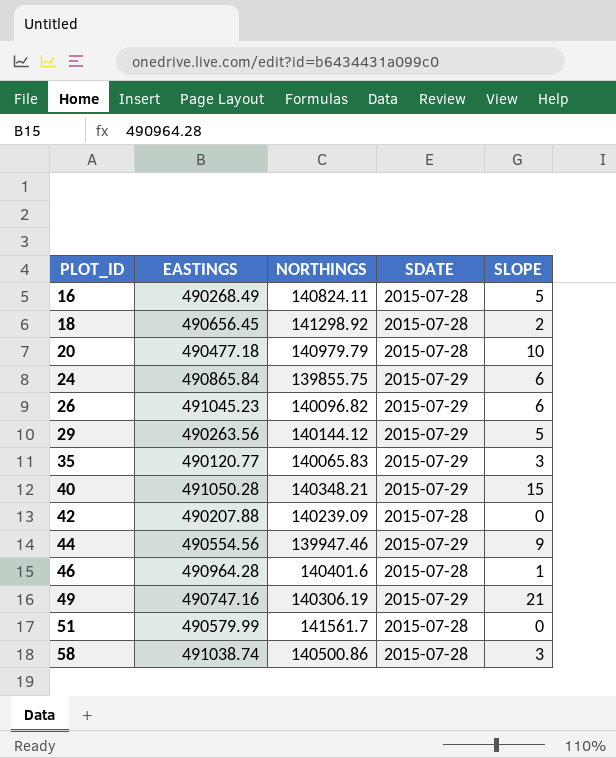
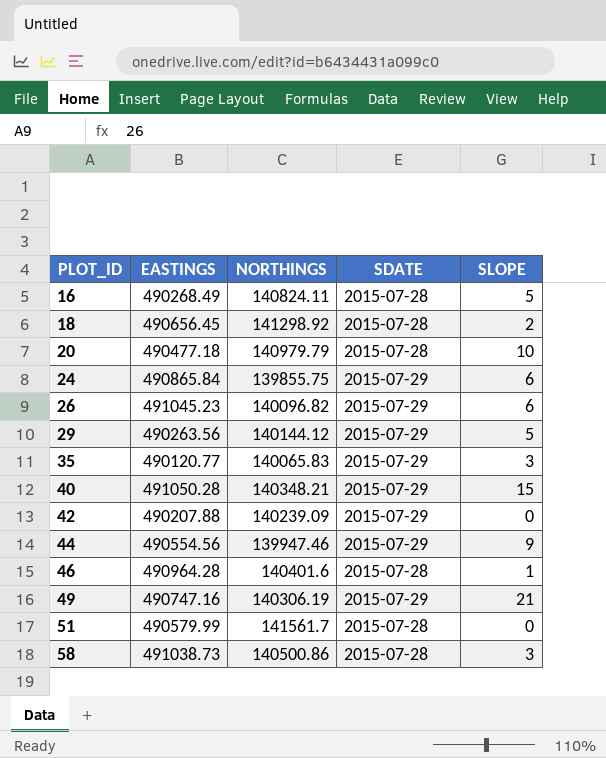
42 | SDATE: 2015-07-28 -> 2015-07-29
58 | EASTINGS: 491038.74 -> 491038.73

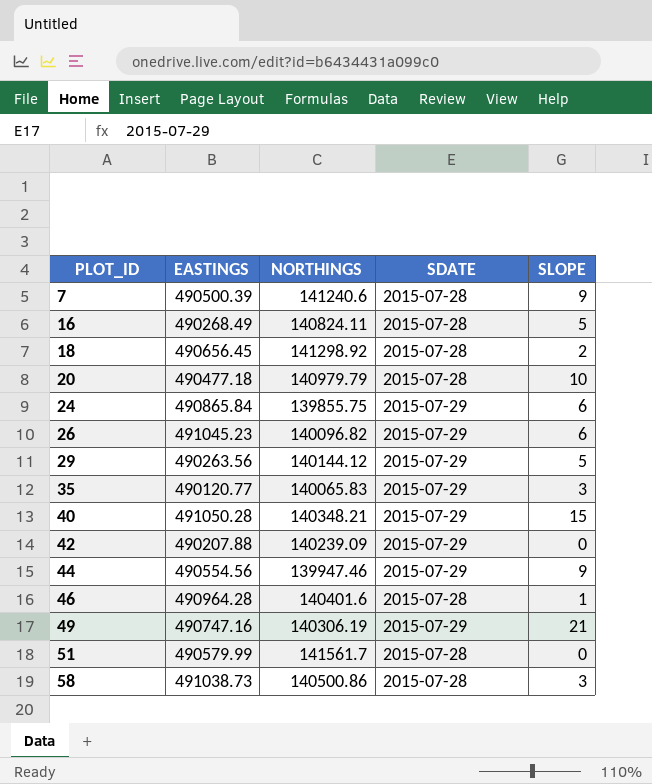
row 7: none -> 490500.39 | 141240.6 | 2015-07-28 | 9

